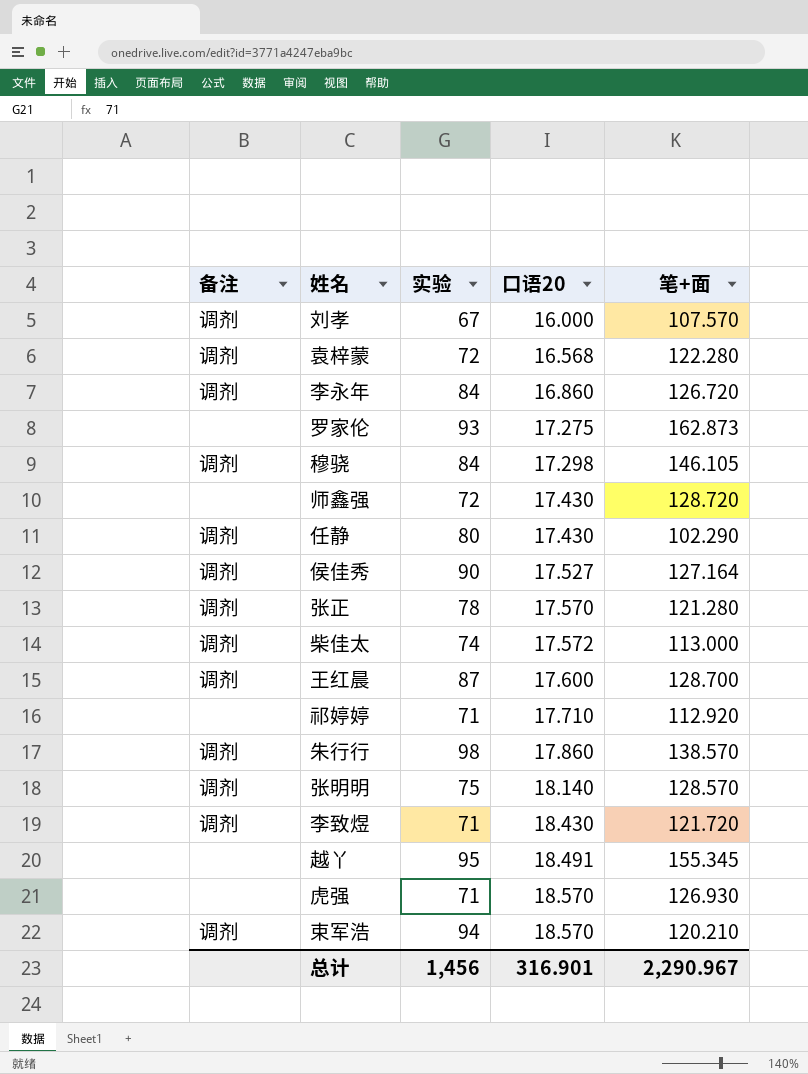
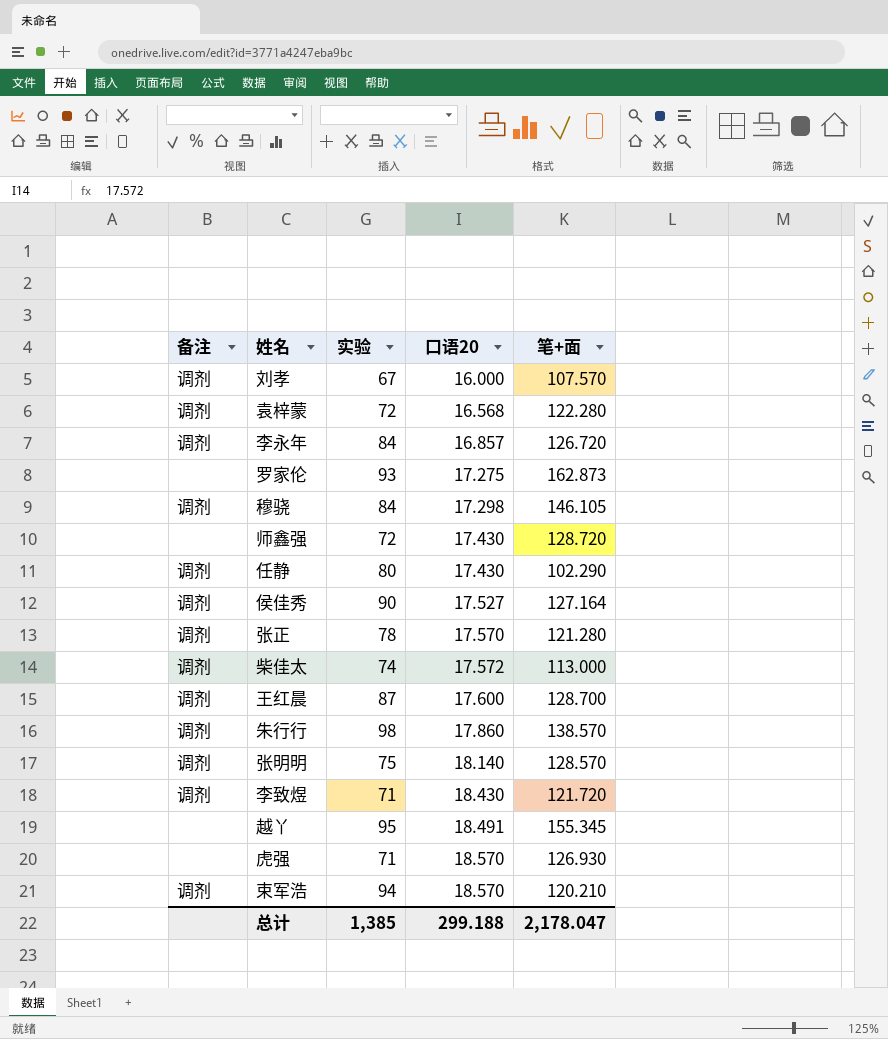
row 祁婷婷: none | 71 | 17.710 | 112.920 -> none
李永年 | 口语20: 16.860 -> 16.857
总计 | 实验: 1,456 -> 1,385
总计 | 口语20: 316.901 -> 299.188
总计 | 笔+面: 2,290.967 -> 2,178.047

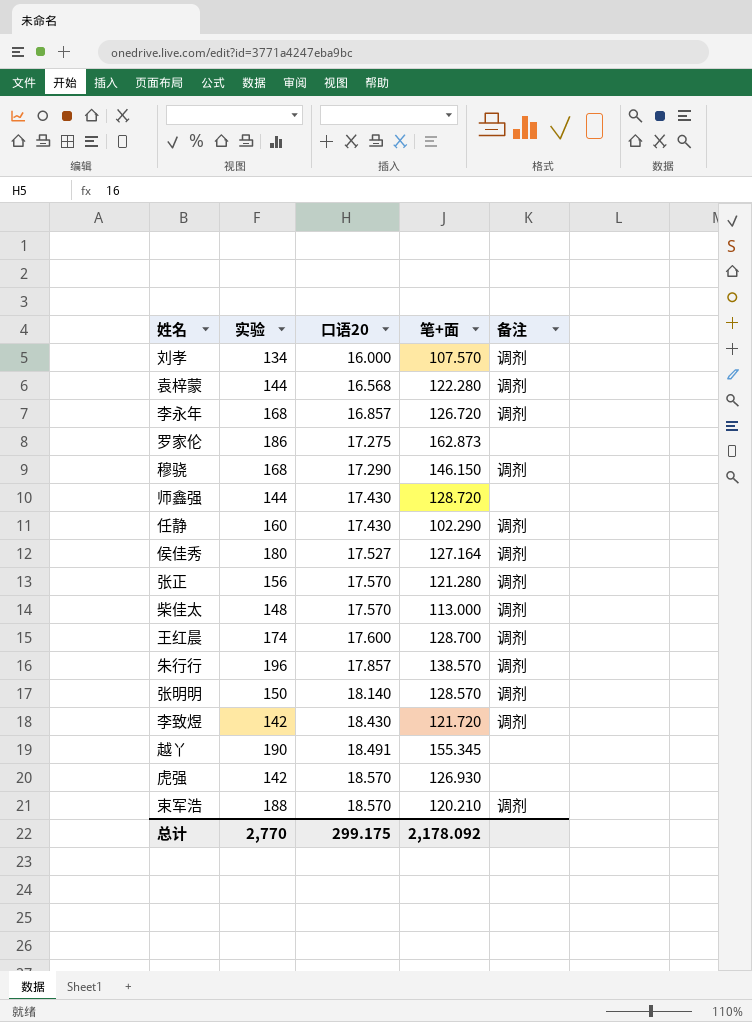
column 备注 | position: 1 -> 5
刘孝 | 实验: 67 -> 134
袁梓蒙 | 实验: 72 -> 144
李永年 | 实验: 84 -> 168
罗家伦 | 实验: 93 -> 186
穆骁 | 实验: 84 -> 168
穆骁 | 口语20: 17.298 -> 17.290
穆骁 | 笔+面: 146.105 -> 146.150
师鑫强 | 实验: 72 -> 144
任静 | 实验: 80 -> 160
侯佳秀 | 实验: 90 -> 180
张正 | 实验: 78 -> 156
柴佳太 | 实验: 74 -> 148
柴佳太 | 口语20: 17.572 -> 17.570
王红晨 | 实验: 87 -> 174
朱行行 | 实验: 98 -> 196
朱行行 | 口语20: 17.860 -> 17.857
张明明 | 实验: 75 -> 150
李致煜 | 实验: 71 -> 142
越丫 | 实验: 95 -> 190
虎强 | 实验: 71 -> 142
束军浩 | 实验: 94 -> 188
总计 | 实验: 1,385 -> 2,770
总计 | 口语20: 299.188 -> 299.175
总计 | 笔+面: 2,178.047 -> 2,178.092

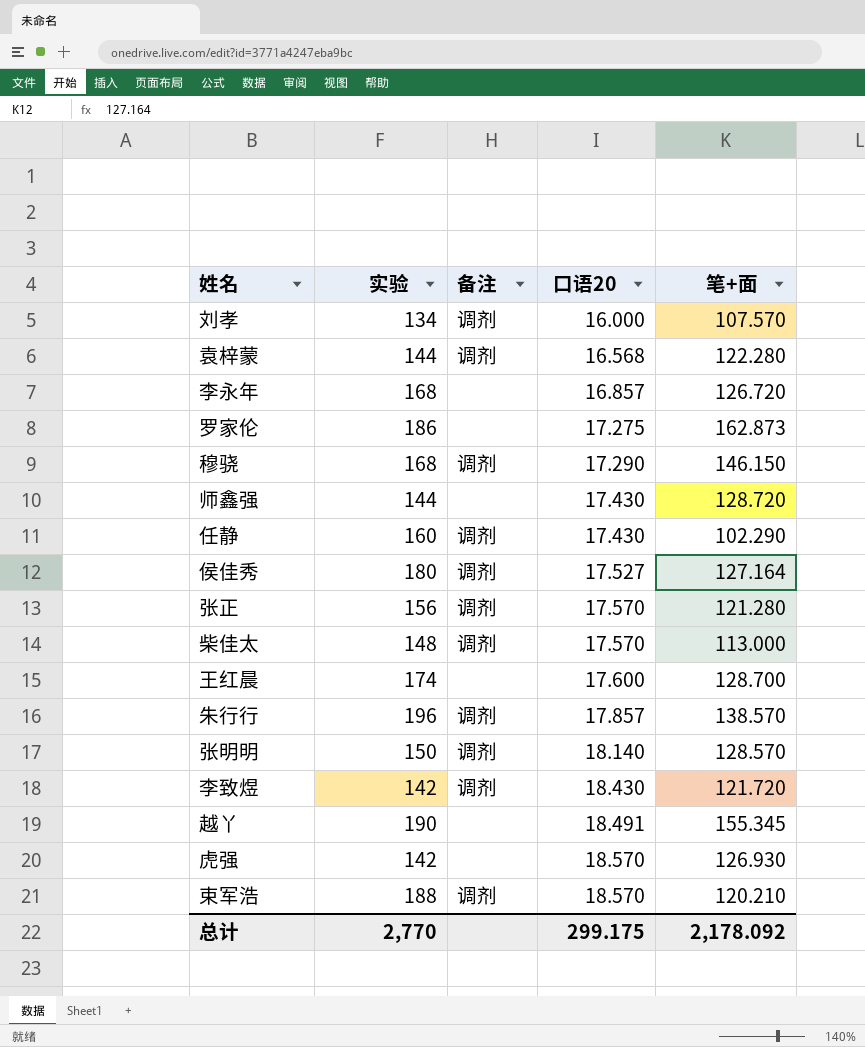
column 备注 | position: 5 -> 3
李永年 | 备注: 调剂 -> none
王红晨 | 备注: 调剂 -> none

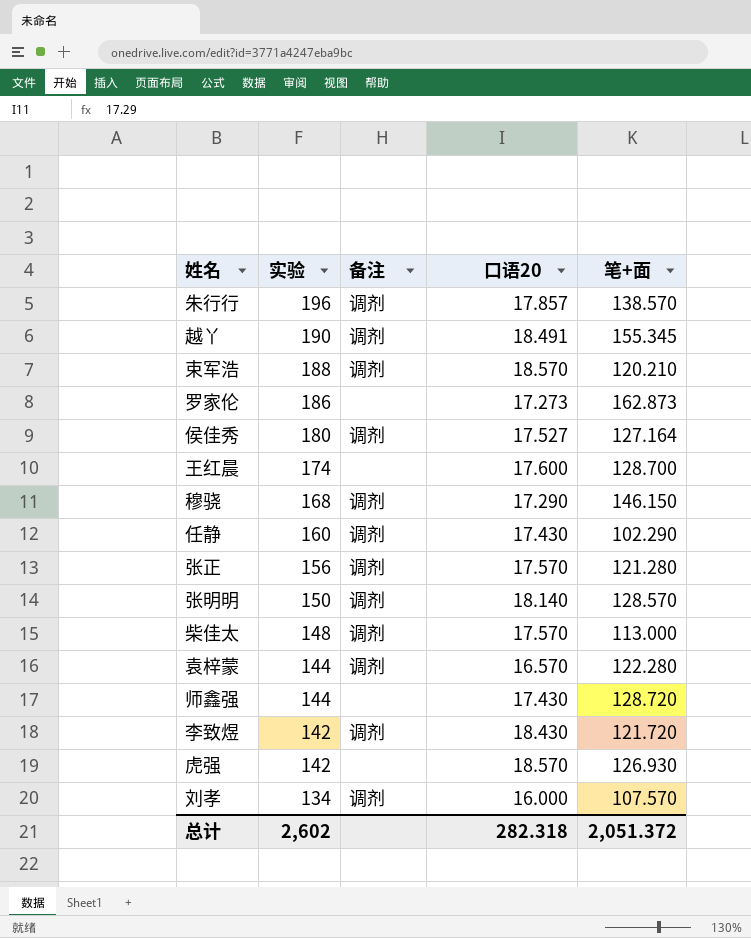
row order: 口语20 ascending -> 实验 descending
row 李永年: 168 | none | 16.857 | 126.720 -> none
越丫 | 备注: none -> 调剂
罗家伦 | 口语20: 17.275 -> 17.273
袁梓蒙 | 口语20: 16.568 -> 16.570
总计 | 实验: 2,770 -> 2,602
总计 | 口语20: 299.175 -> 282.318
总计 | 笔+面: 2,178.092 -> 2,051.372

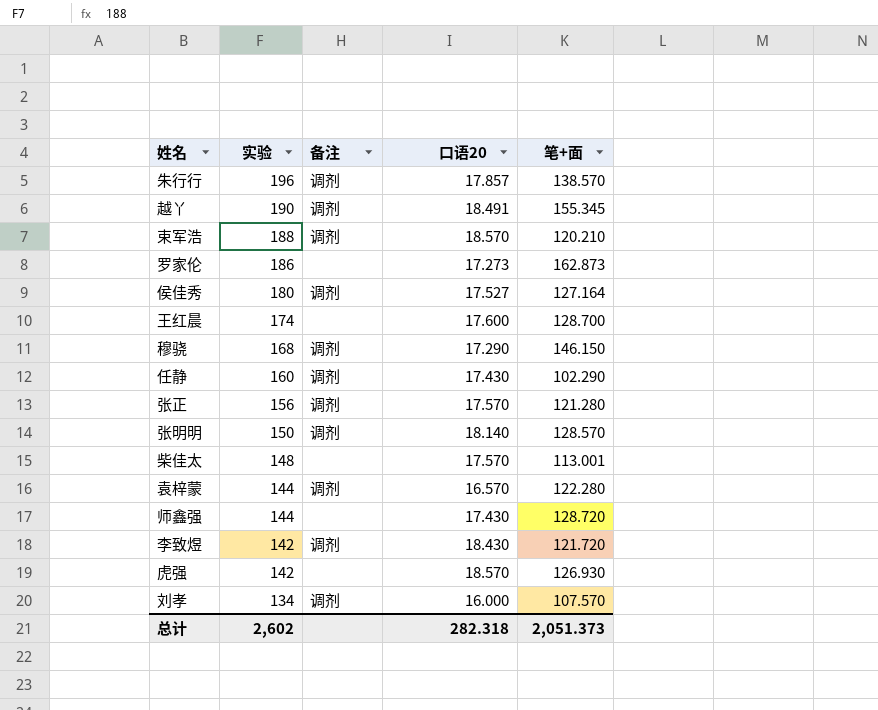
柴佳太 | 备注: 调剂 -> none
柴佳太 | 笔+面: 113.000 -> 113.001
总计 | 笔+面: 2,051.372 -> 2,051.373

